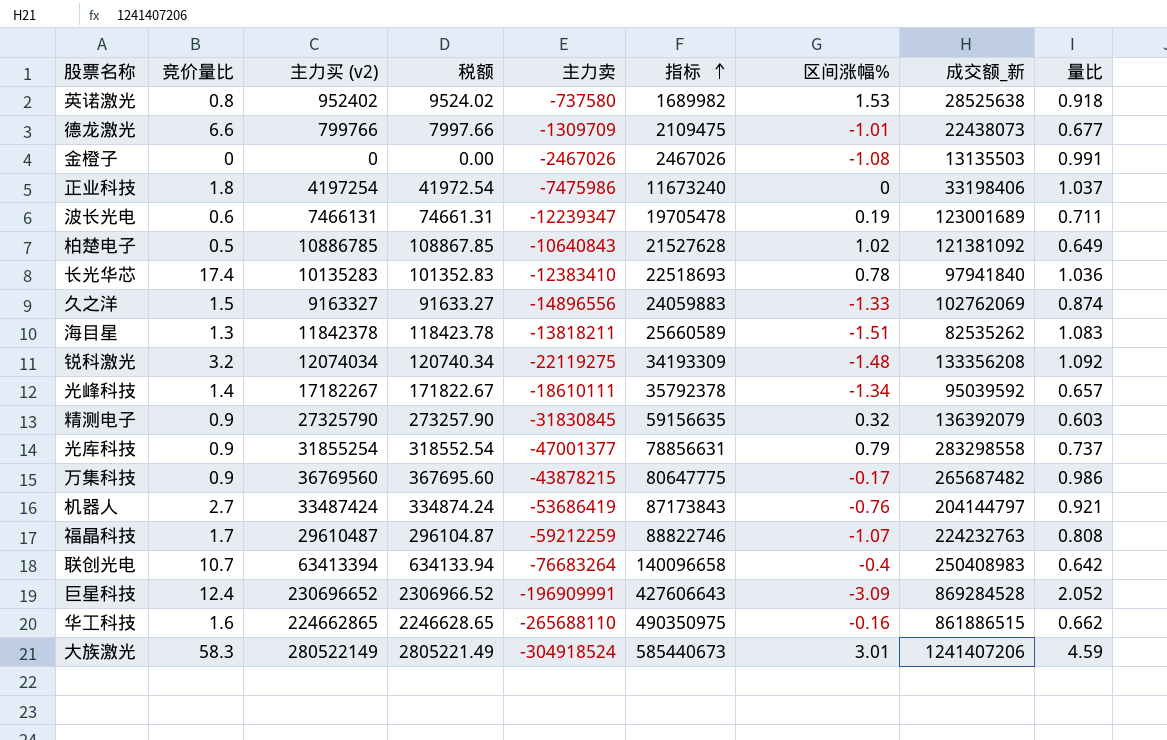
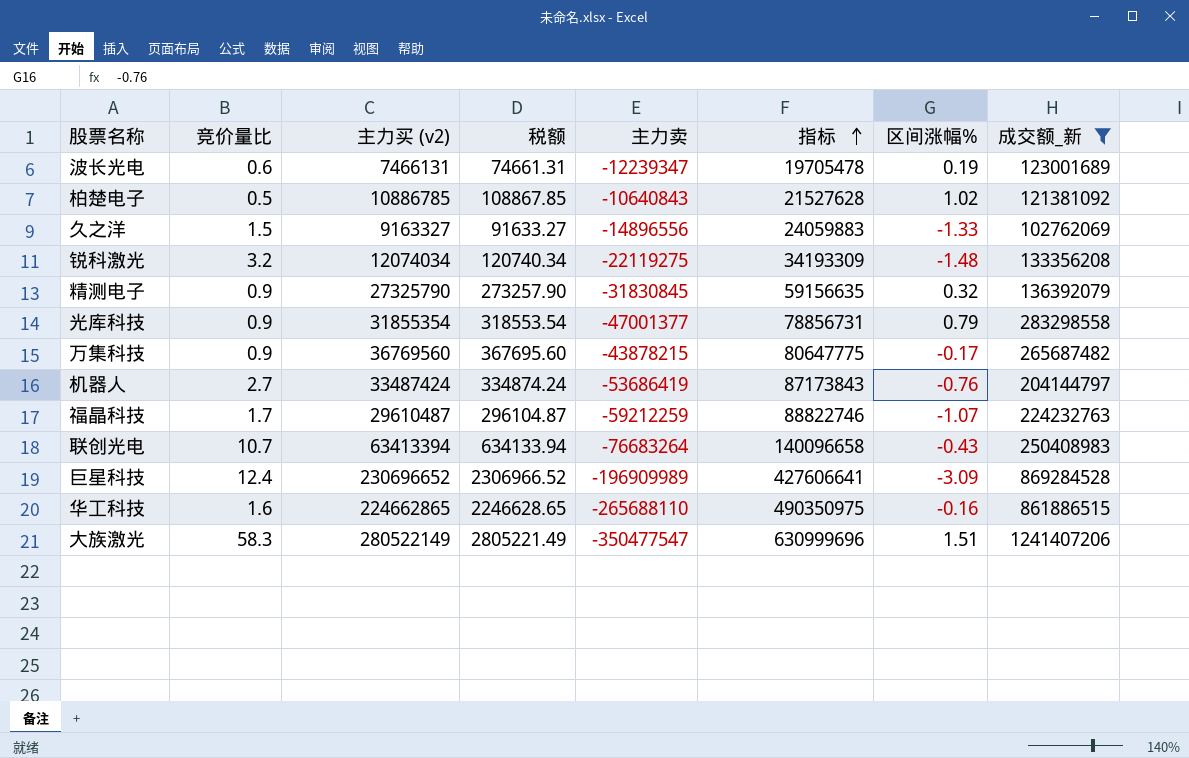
filter: none -> 成交额_新 >= 102762069
column 量比 | position: 9 -> none
光库科技 | 主力买 (v2): 31855254 -> 31855354
光库科技 | 税额: 318552.54 -> 318553.54
光库科技 | 指标: 78856631 -> 78856731
联创光电 | 区间涨幅%: -0.4 -> -0.43
巨星科技 | 主力卖: -196909991 -> -196909989
巨星科技 | 指标: 427606643 -> 427606641
大族激光 | 主力卖: -304918524 -> -350477547
大族激光 | 指标: 585440673 -> 630999696
大族激光 | 区间涨幅%: 3.01 -> 1.51

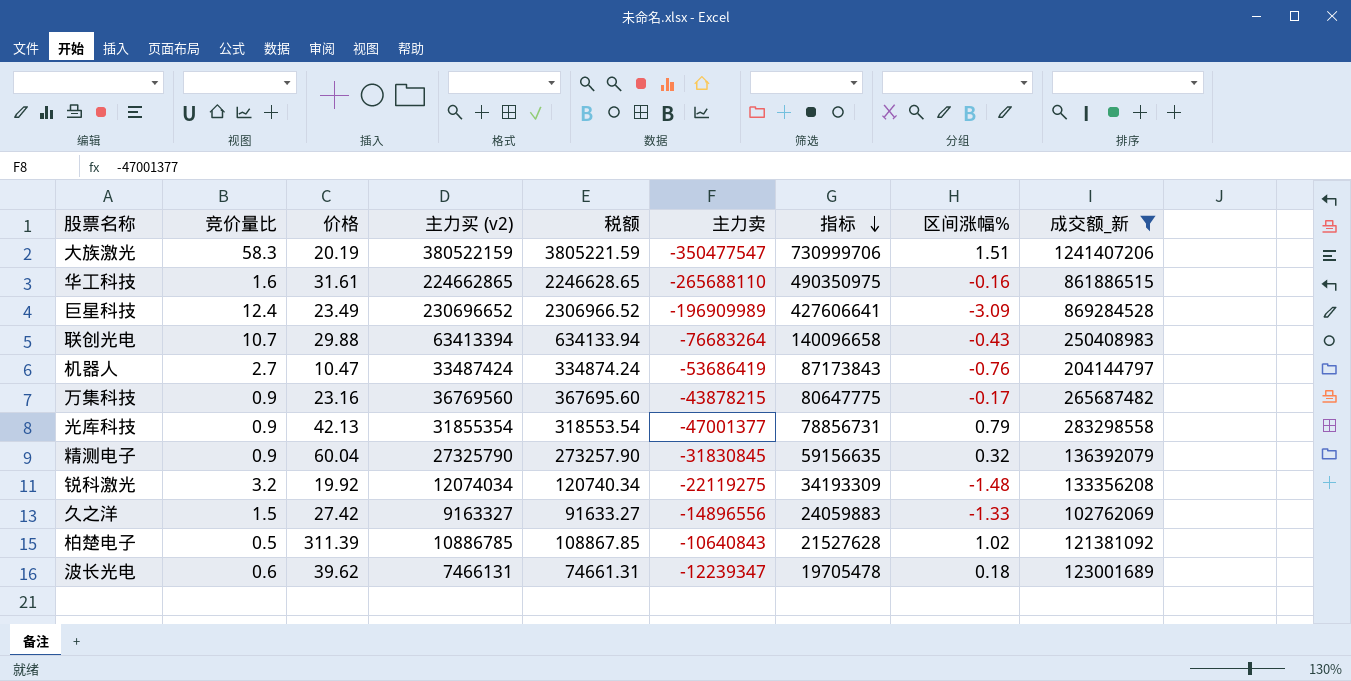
row order: 指标 ascending -> 指标 descending
column 价格 | position: none -> 3
row 福晶科技: 1.7 | 29610487 | 296104.87 | -59212259 | 88822746 | -1.07 | 224232763 -> none
大族激光 | 主力买 (v2): 280522149 -> 380522159
大族激光 | 税额: 2805221.49 -> 3805221.59
大族激光 | 指标: 630999696 -> 730999706
波长光电 | 区间涨幅%: 0.19 -> 0.18

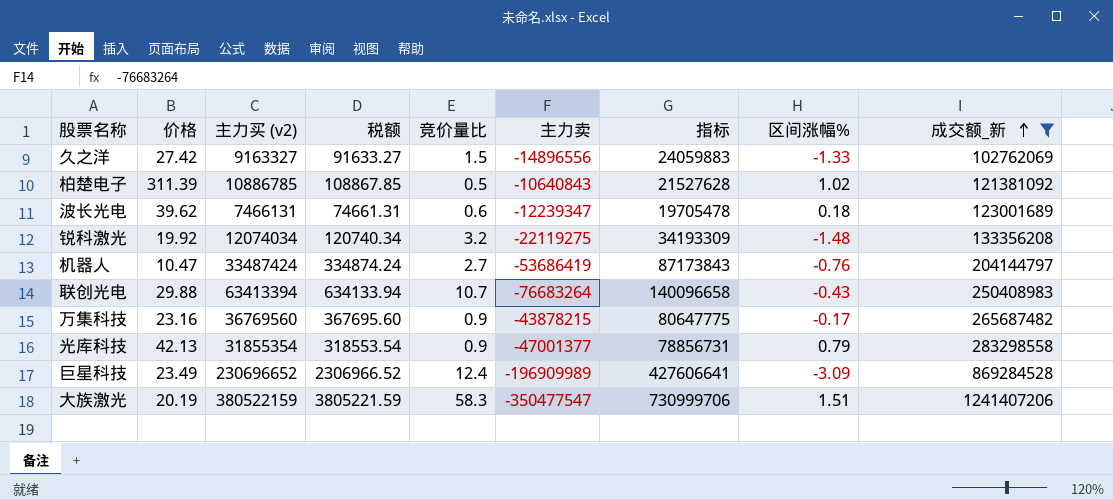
row order: 指标 descending -> 成交额_新 ascending
column 竞价量比 | position: 2 -> 5
row 华工科技: 1.6 | 31.61 | 224662865 | 2246628.65 | -265688110 | 490350975 | -0.16 | 861886515 -> none
row 精测电子: 0.9 | 60.04 | 27325790 | 273257.90 | -31830845 | 59156635 | 0.32 | 136392079 -> none

